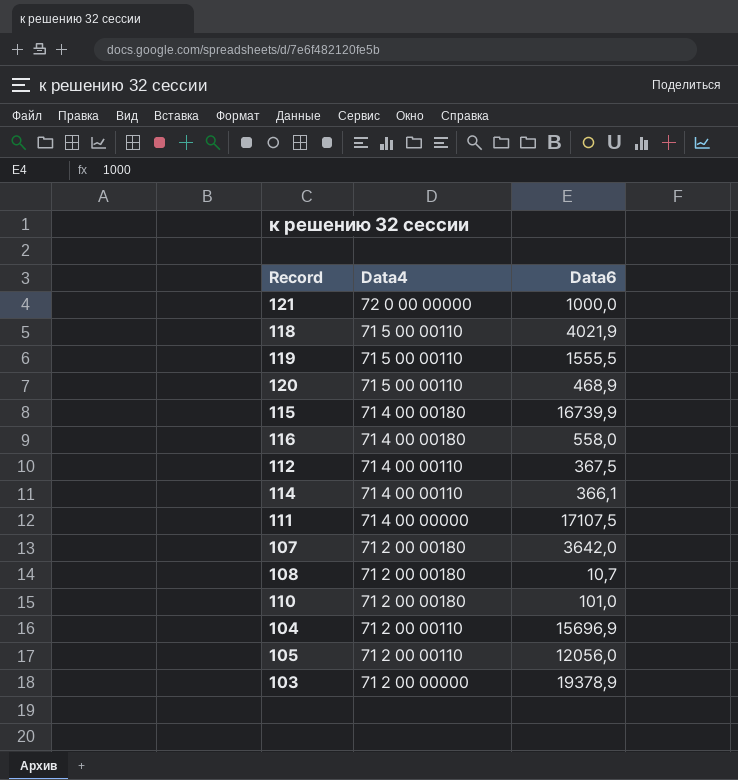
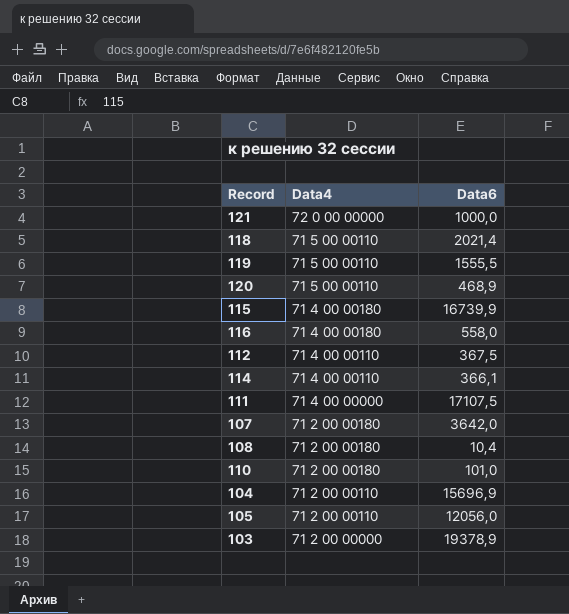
118 | Data6: 4021,9 -> 2021,4
108 | Data6: 10,7 -> 10,4

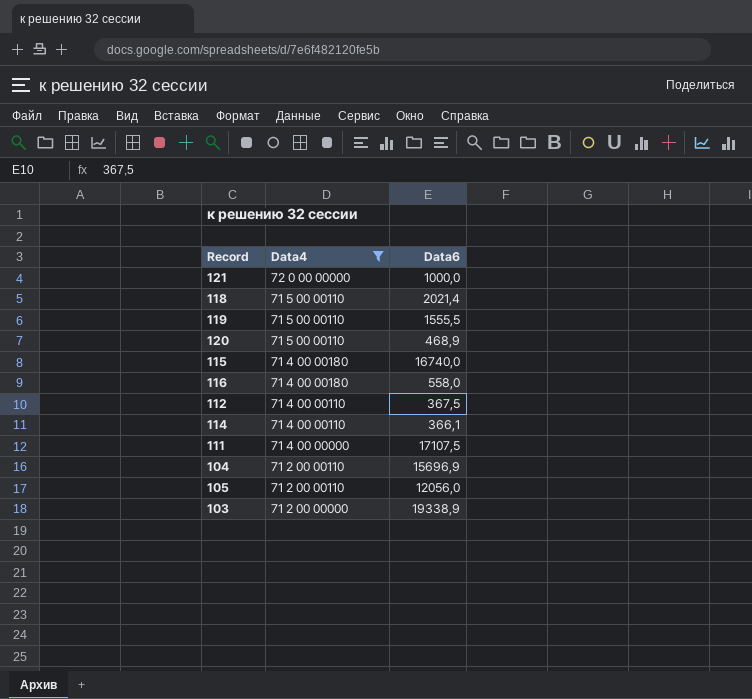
filter: none -> Data4 != 71 2 00 00180
115 | Data6: 16739,9 -> 16740,0
103 | Data6: 19378,9 -> 19338,9

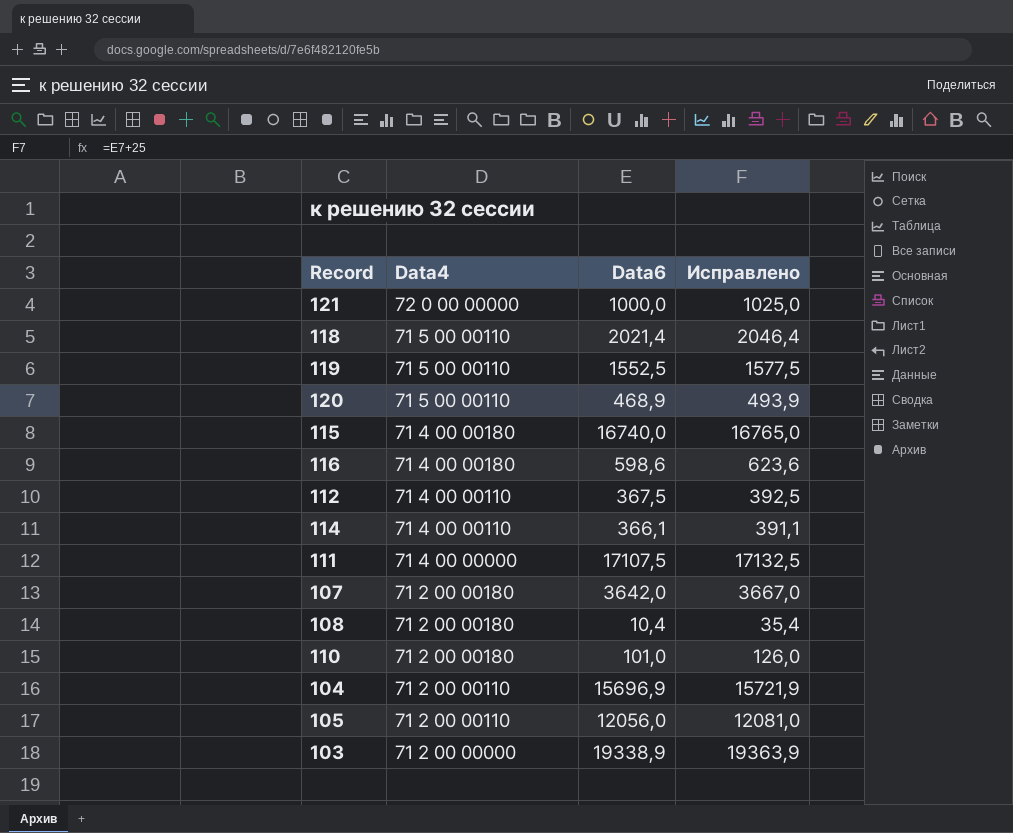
filter: Data4 != 71 2 00 00180 -> none
column Исправлено | formula: none -> [Data6] + 25
119 | Data6: 1555,5 -> 1552,5
116 | Data6: 558,0 -> 598,6

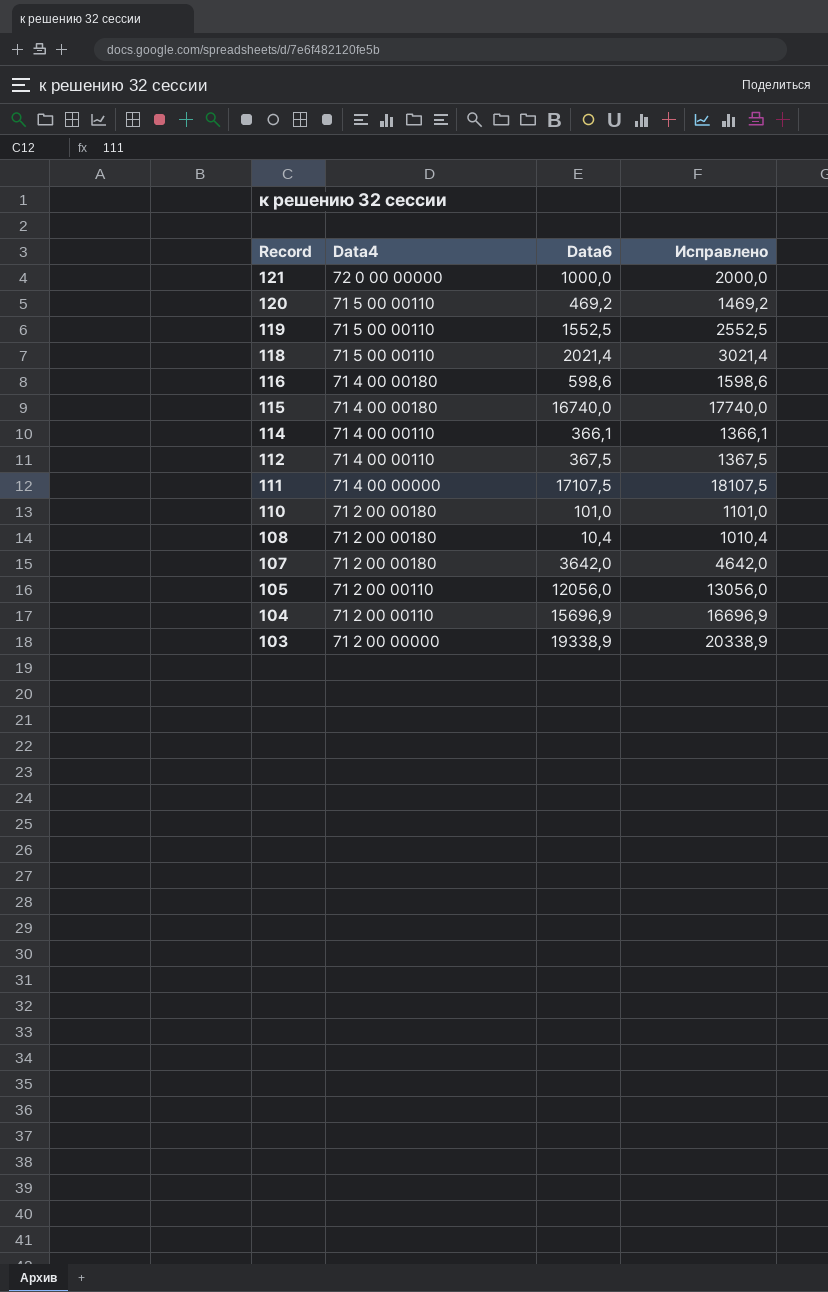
row order: Data4 descending -> Record descending
column Исправлено | formula: [Data6] + 25 -> [Data6] + 1000
120 | Data6: 468,9 -> 469,2

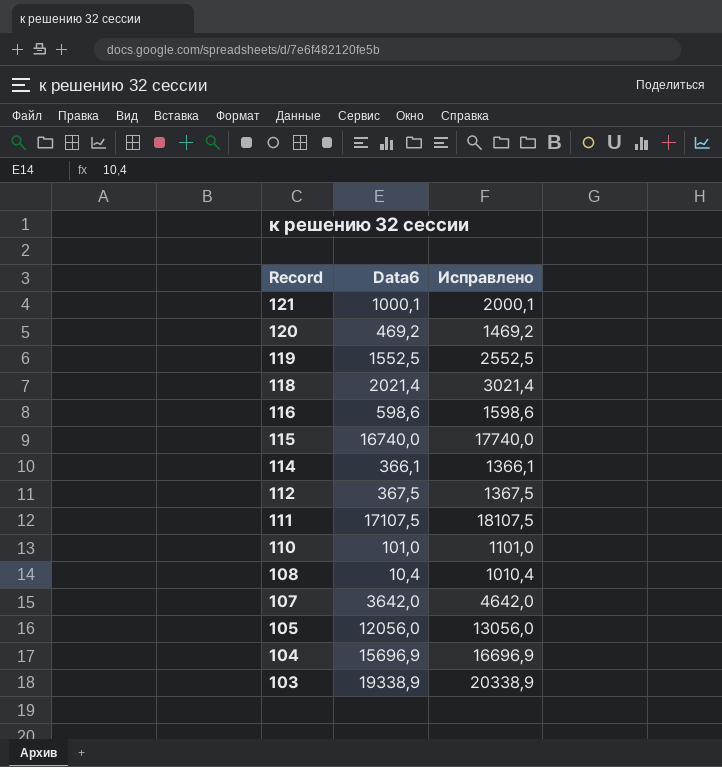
column Data4 | position: 2 -> none
121 | Data6: 1000,0 -> 1000,1
121 | Исправлено: 2000,0 -> 2000,1

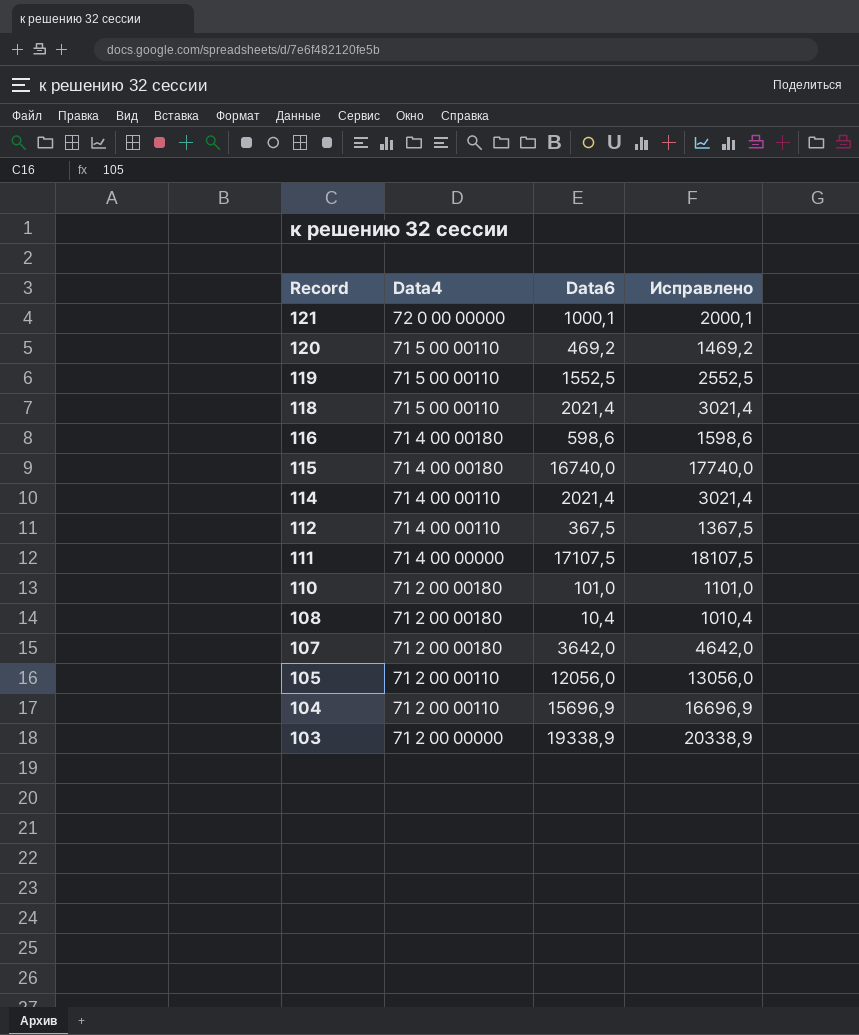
column Data4 | position: none -> 2
114 | Data6: 366,1 -> 2021,4
114 | Исправлено: 1366,1 -> 3021,4

